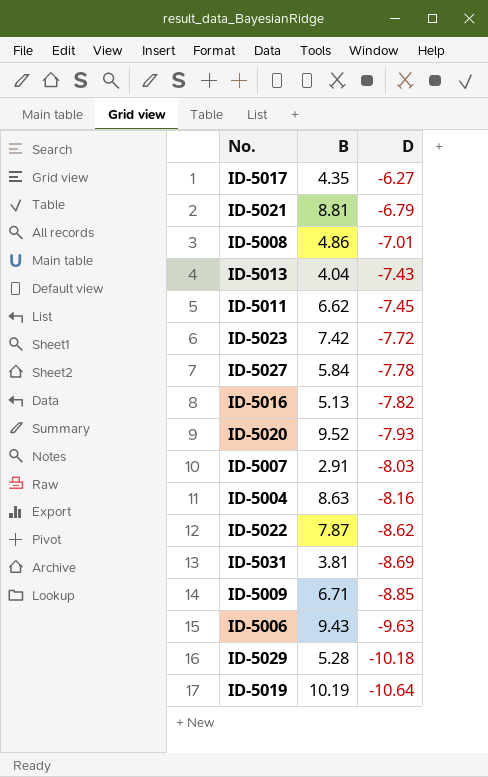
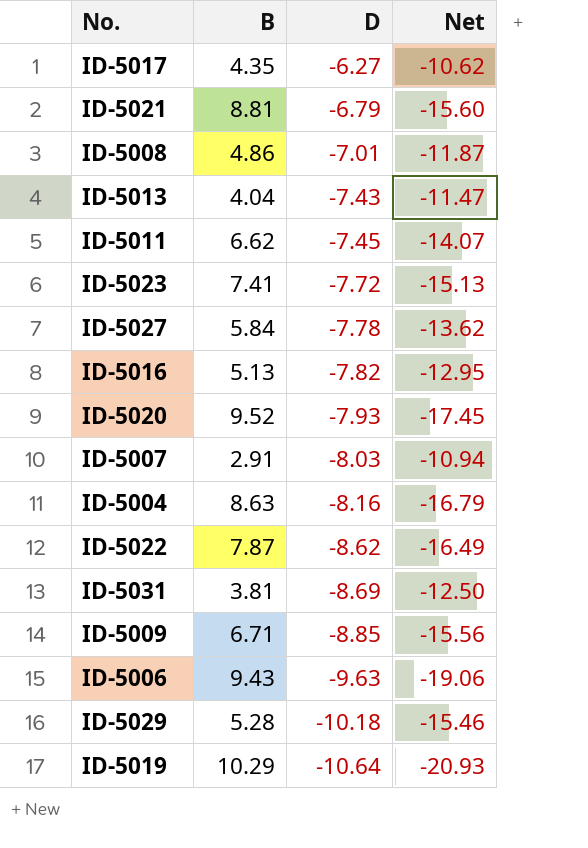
column Net | formula: none -> [D] - [B]
ID-5023 | B: 7.42 -> 7.41
ID-5019 | B: 10.19 -> 10.29

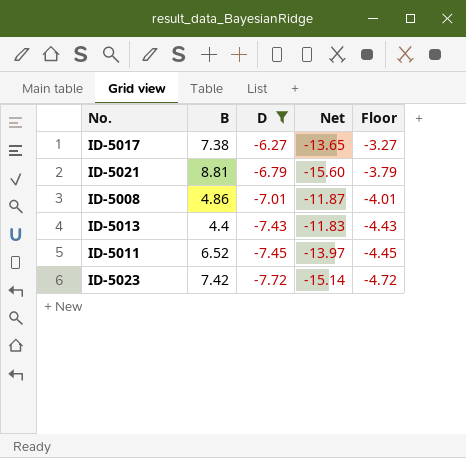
filter: none -> D >= -7.72
column Floor | formula: none -> [D] + 3
ID-5017 | B: 4.35 -> 7.38
ID-5017 | Net: -10.62 -> -13.65
ID-5013 | B: 4.04 -> 4.4
ID-5013 | Net: -11.47 -> -11.83
ID-5011 | B: 6.62 -> 6.52
ID-5011 | Net: -14.07 -> -13.97
ID-5023 | B: 7.41 -> 7.42
ID-5023 | Net: -15.13 -> -15.14

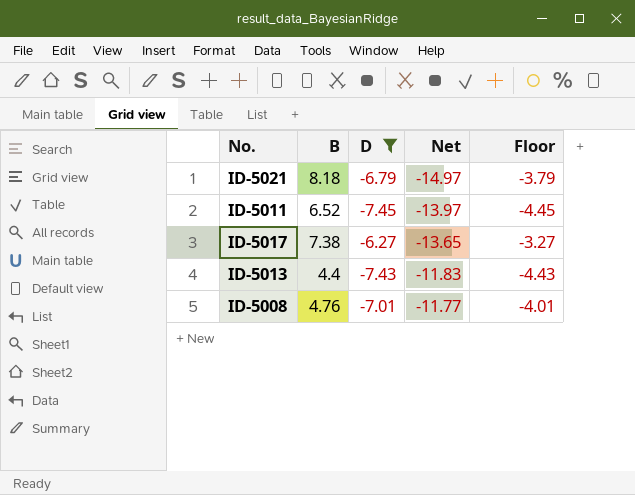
row order: D descending -> Net ascending
row ID-5023: 7.42 | -7.72 | -15.14 | -4.72 -> none
ID-5021 | B: 8.81 -> 8.18
ID-5021 | Net: -15.60 -> -14.97
ID-5008 | B: 4.86 -> 4.76
ID-5008 | Net: -11.87 -> -11.77

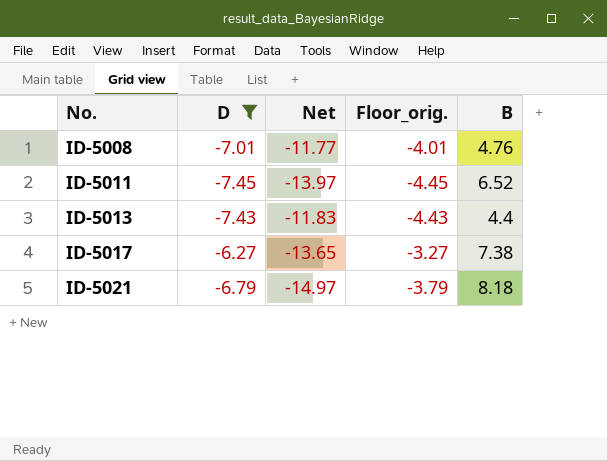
row order: Net ascending -> No. ascending
column name: Floor -> Floor_orig.
column B | position: 2 -> 5

